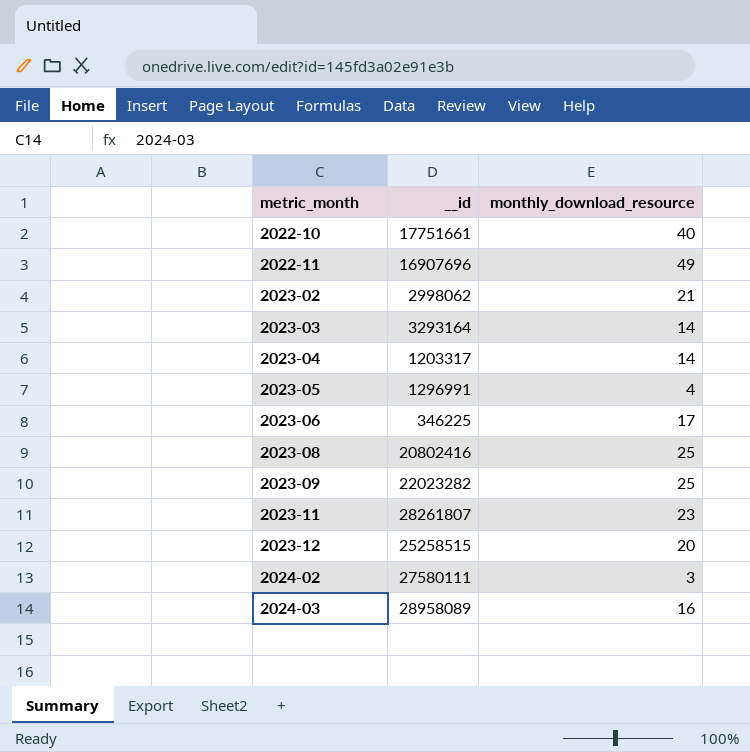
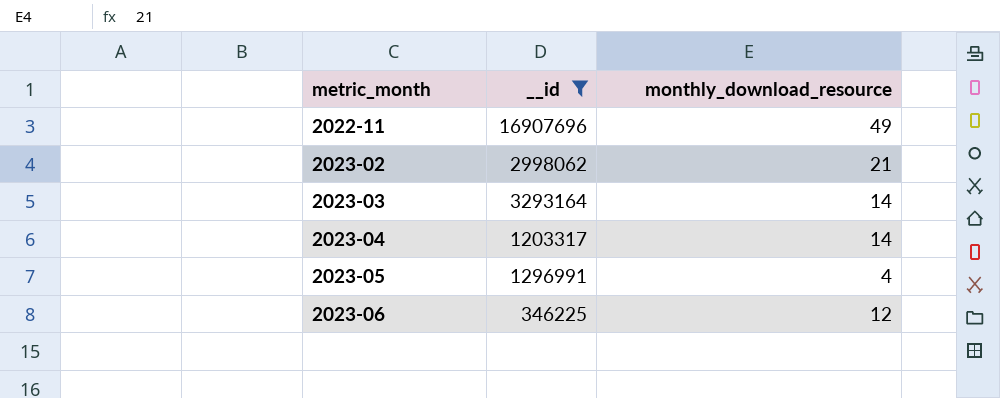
filter: none -> __id <= 16907696
2023-06 | monthly_download_resource: 17 -> 12

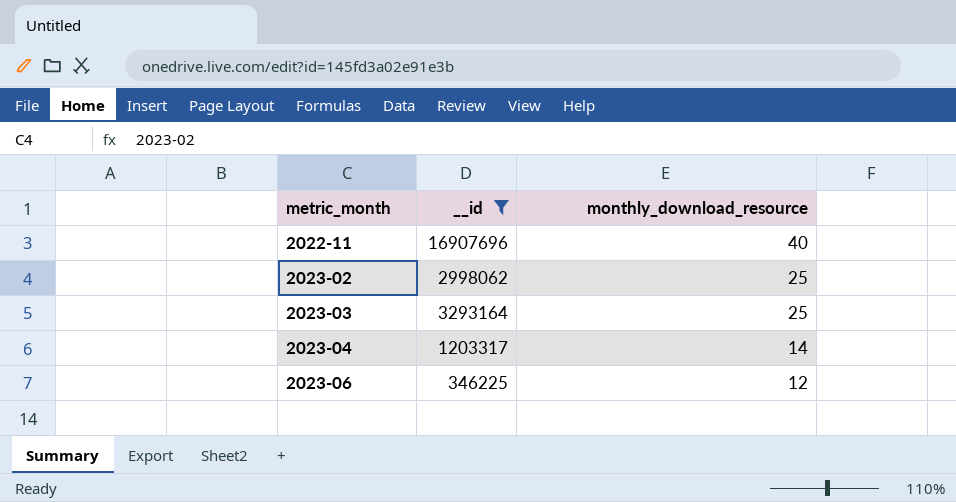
row 2023-05: 1296991 | 4 -> none
2022-11 | monthly_download_resource: 49 -> 40
2023-02 | monthly_download_resource: 21 -> 25
2023-03 | monthly_download_resource: 14 -> 25

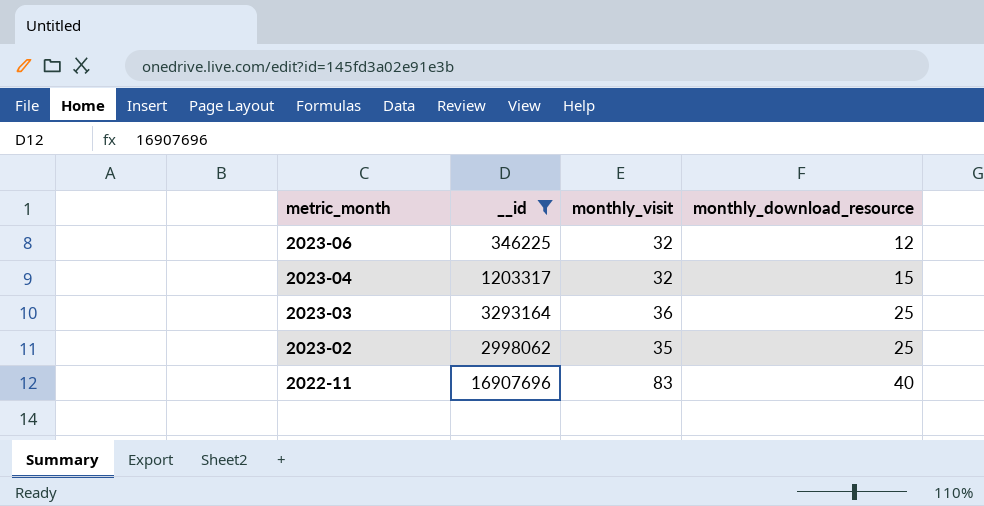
row order: metric_month ascending -> metric_month descending
column monthly_visit | position: none -> 3
2023-04 | monthly_download_resource: 14 -> 15

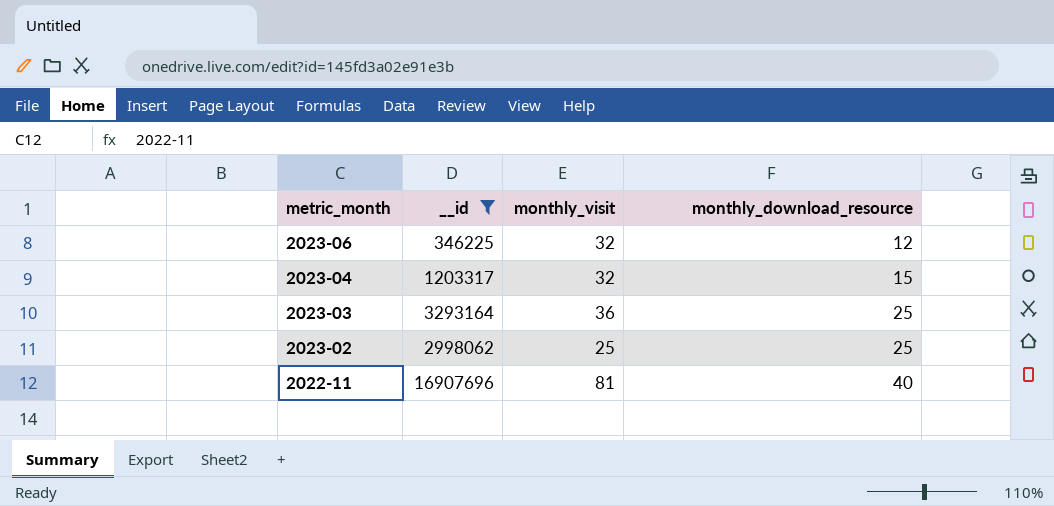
2023-02 | monthly_visit: 35 -> 25
2022-11 | monthly_visit: 83 -> 81

